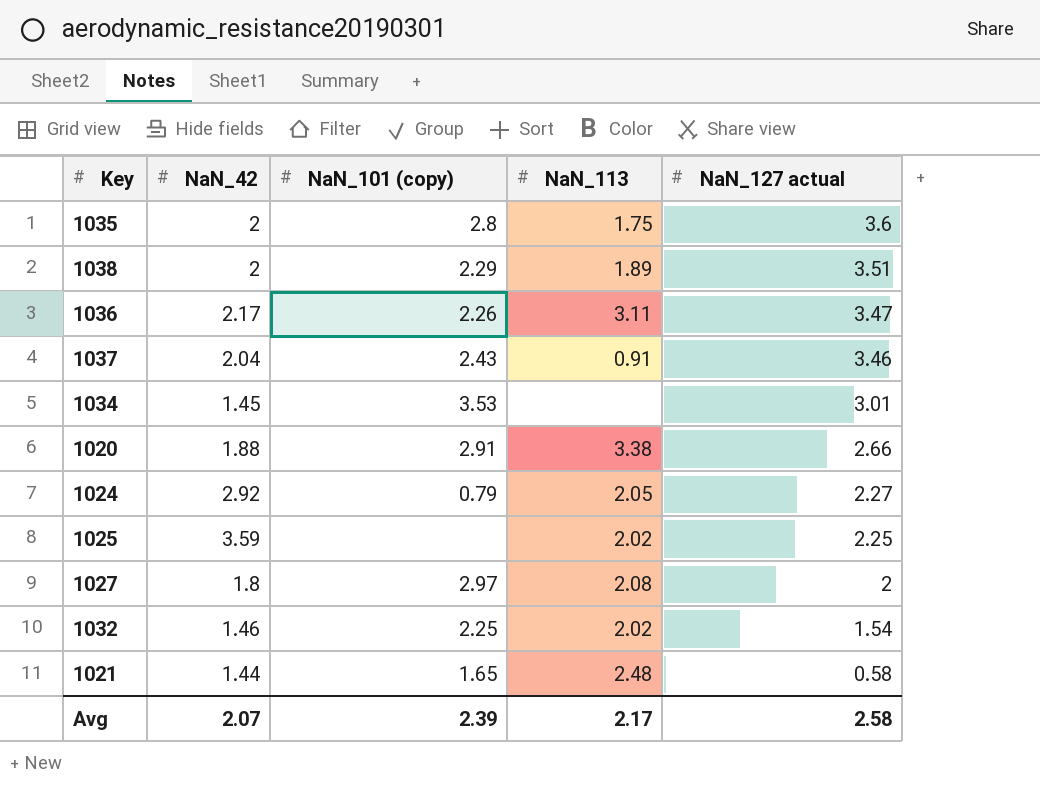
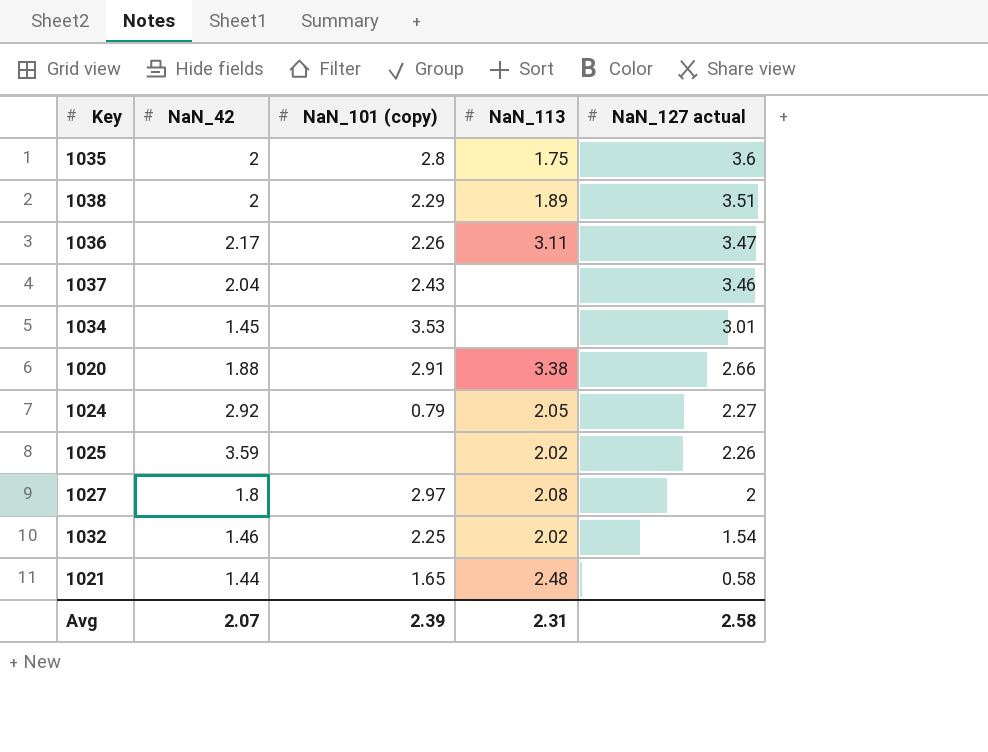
1037 | NaN_113: 0.91 -> none
1025 | NaN_127 actual: 2.25 -> 2.26
Avg | NaN_113: 2.17 -> 2.31

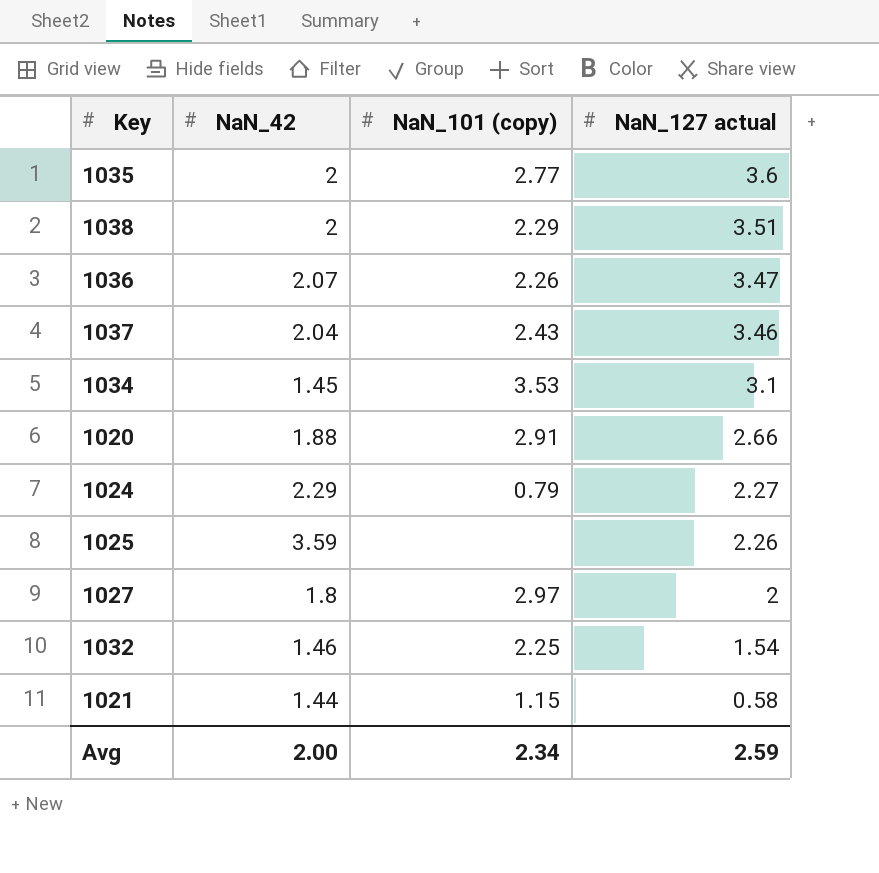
column NaN_113 | position: 4 -> none
1035 | NaN_101 (copy): 2.8 -> 2.77
1036 | NaN_42: 2.17 -> 2.07
1034 | NaN_127 actual: 3.01 -> 3.1
1024 | NaN_42: 2.92 -> 2.29
1021 | NaN_101 (copy): 1.65 -> 1.15
Avg | NaN_42: 2.07 -> 2.00
Avg | NaN_101 (copy): 2.39 -> 2.34
Avg | NaN_127 actual: 2.58 -> 2.59

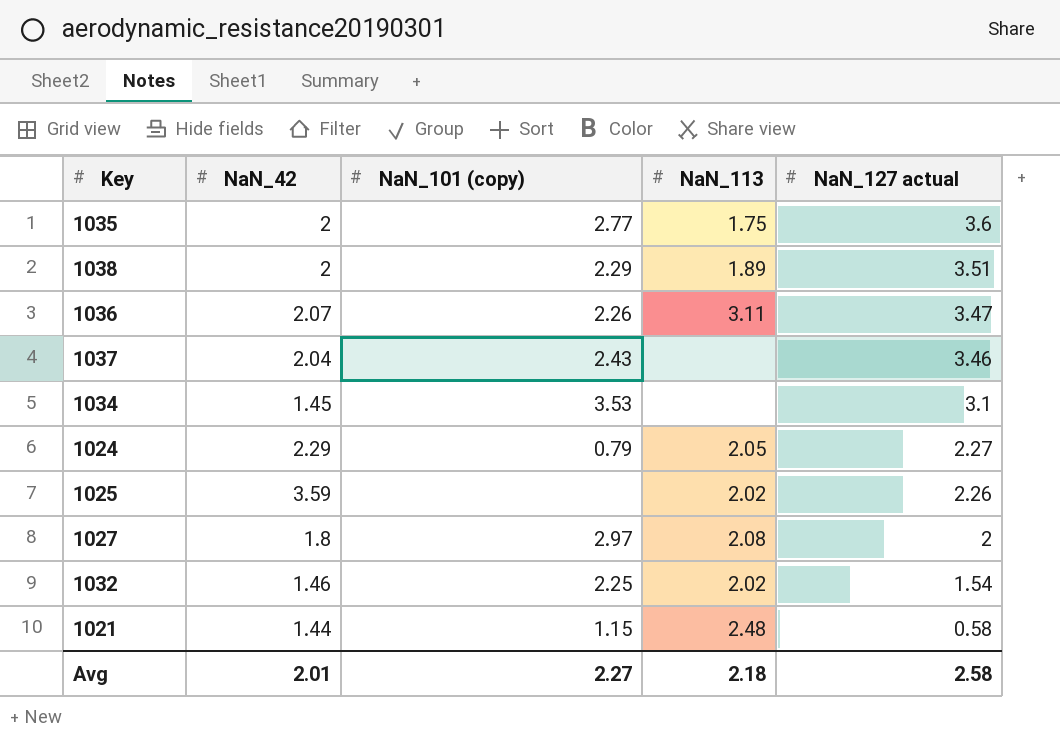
column NaN_113 | position: none -> 4
row 1020: 1.88 | 2.91 | 2.66 -> none
Avg | NaN_42: 2.00 -> 2.01
Avg | NaN_101 (copy): 2.34 -> 2.27
Avg | NaN_127 actual: 2.59 -> 2.58

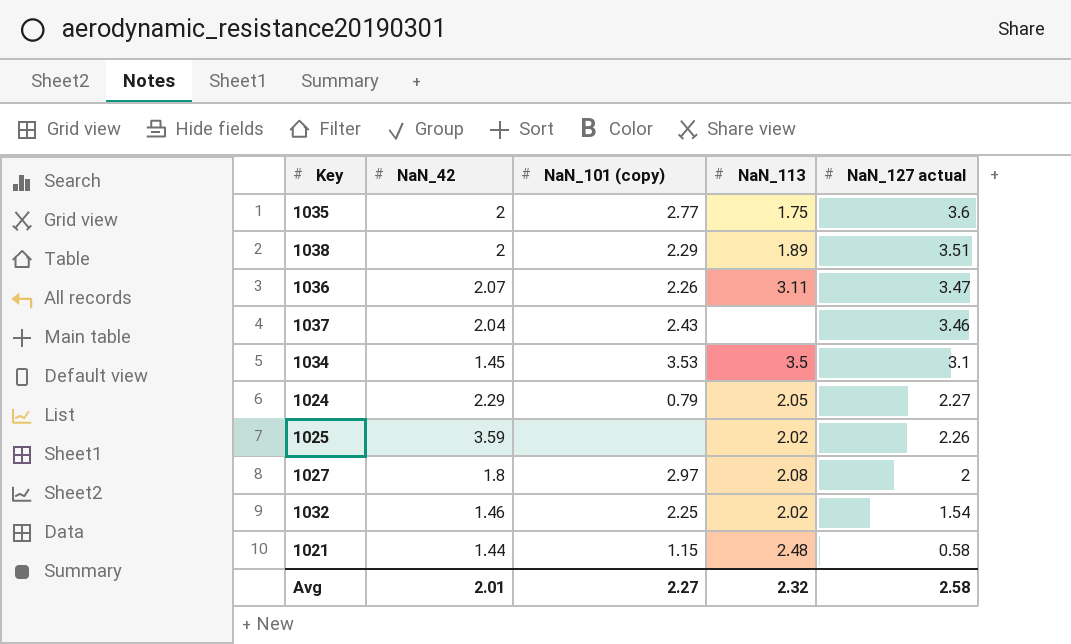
1034 | NaN_113: none -> 3.5
Avg | NaN_113: 2.18 -> 2.32

